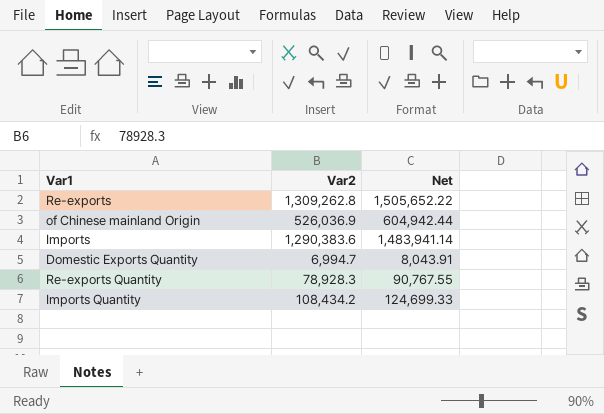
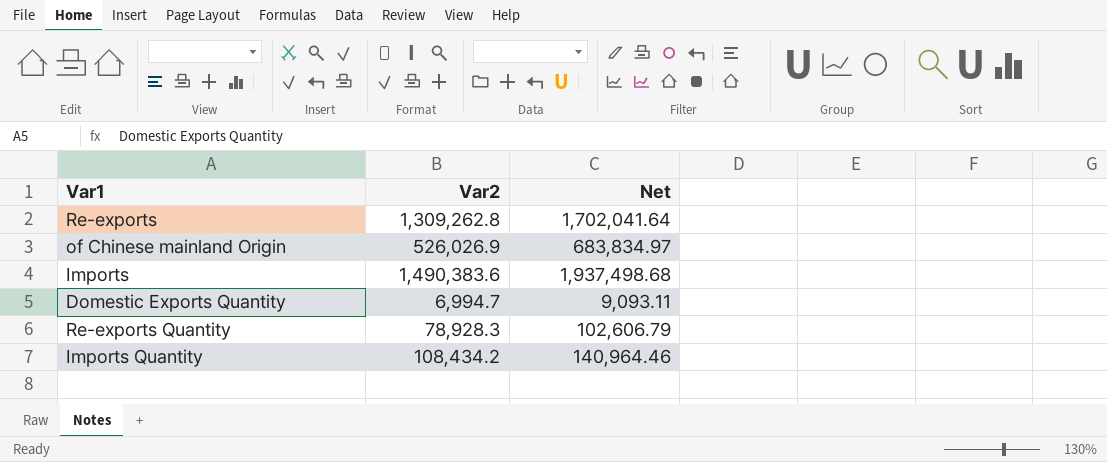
column Net | formula: [Var2] * 1.15 -> [Var2] * 1.3
of Chinese mainland Origin | Var2: 526,036.9 -> 526,026.9
Imports | Var2: 1,290,383.6 -> 1,490,383.6

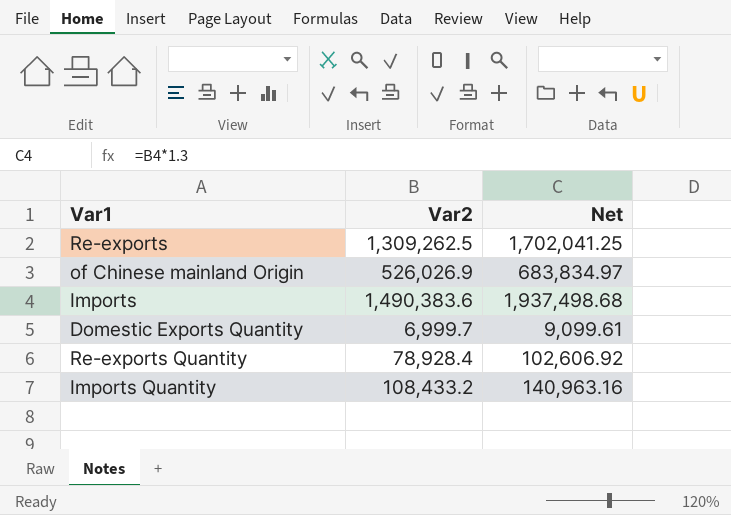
Re-exports | Var2: 1,309,262.8 -> 1,309,262.5
Re-exports | Net: 1,702,041.64 -> 1,702,041.25
Domestic Exports Quantity | Var2: 6,994.7 -> 6,999.7
Domestic Exports Quantity | Net: 9,093.11 -> 9,099.61
Re-exports Quantity | Var2: 78,928.3 -> 78,928.4
Re-exports Quantity | Net: 102,606.79 -> 102,606.92
Imports Quantity | Var2: 108,434.2 -> 108,433.2
Imports Quantity | Net: 140,964.46 -> 140,963.16

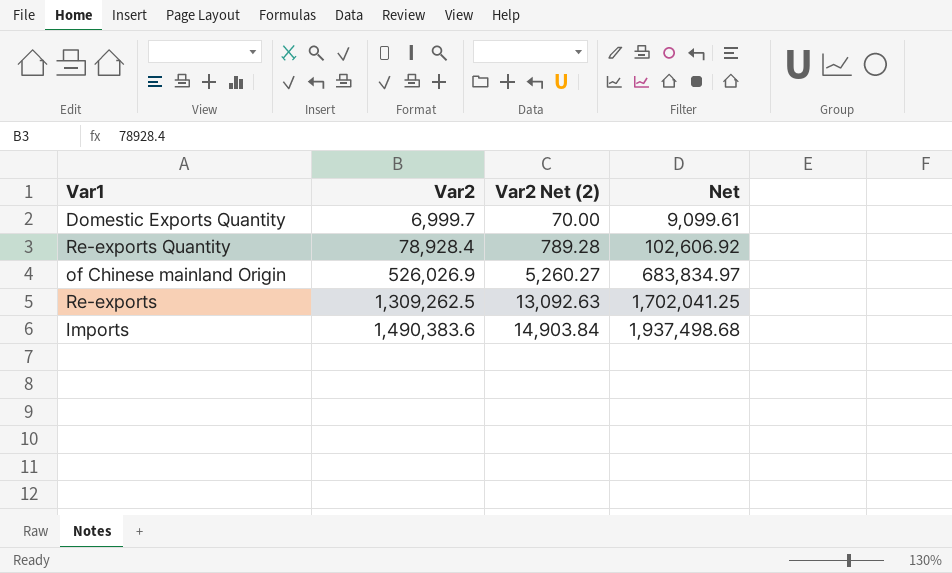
row order: none -> Var2 ascending
column Var2 Net (2) | formula: none -> [Var2] * 0.01
row Imports Quantity: 108,433.2 | 140,963.16 -> none

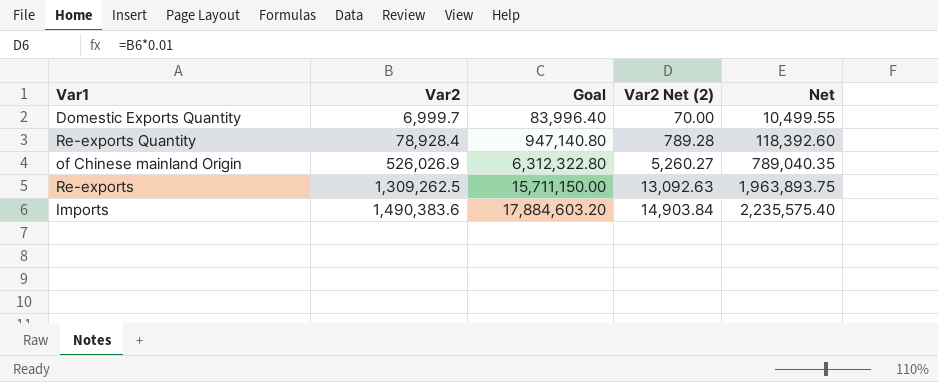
column Goal | formula: none -> [Var2] * 12
column Net | formula: [Var2] * 1.3 -> [Var2] * 1.5

